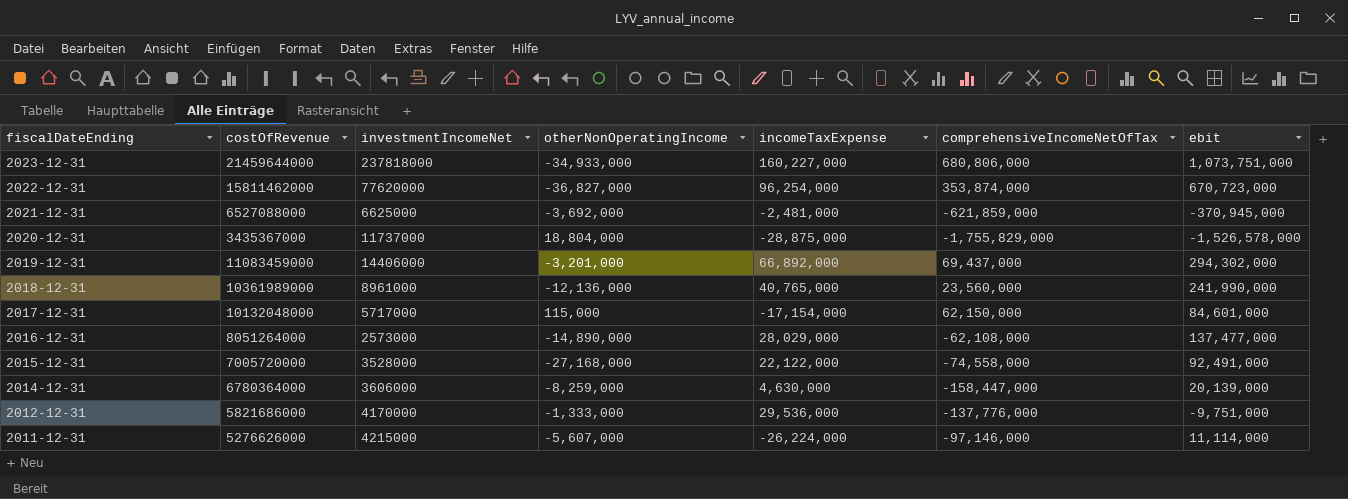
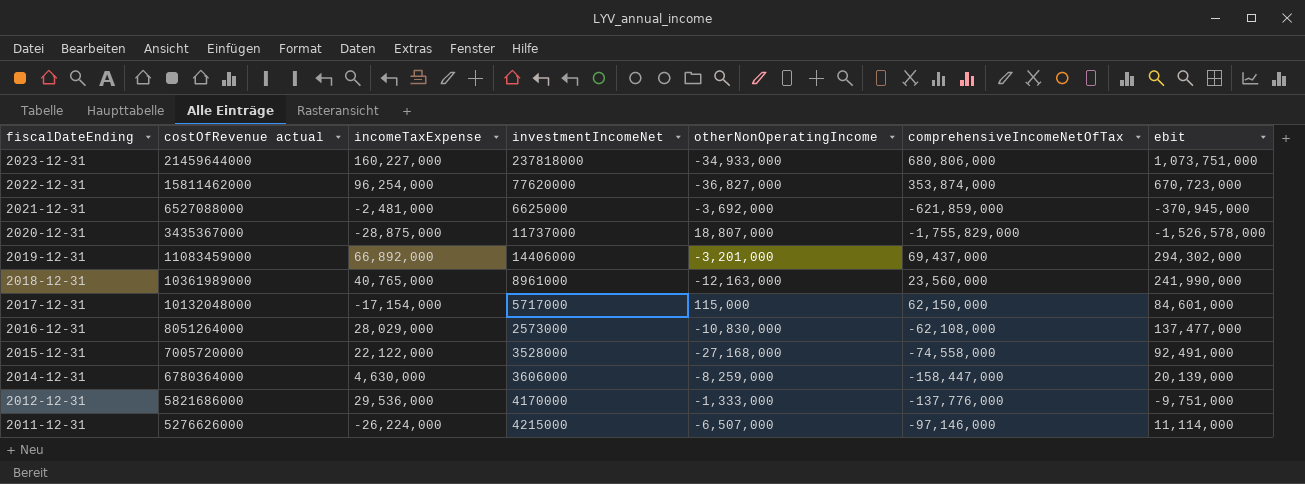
column name: costOfRevenue -> costOfRevenue actual
column incomeTaxExpense | position: 5 -> 3
2020-12-31 | otherNonOperatingIncome: 18,804,000 -> 18,807,000
2018-12-31 | otherNonOperatingIncome: -12,136,000 -> -12,163,000
2016-12-31 | otherNonOperatingIncome: -14,890,000 -> -10,830,000
2011-12-31 | otherNonOperatingIncome: -5,607,000 -> -6,507,000

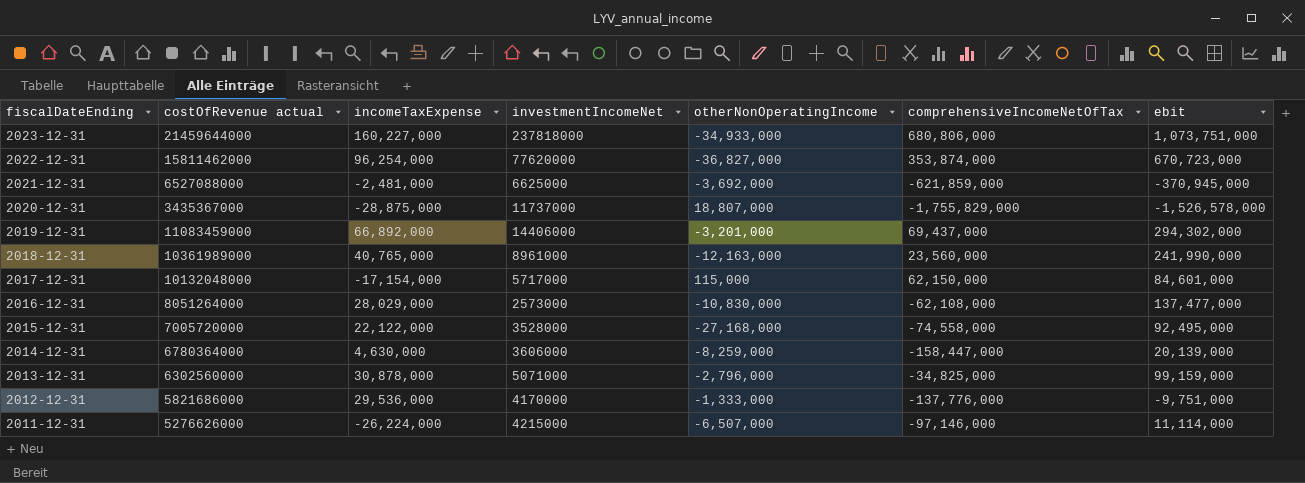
2015-12-31 | ebit: 92,491,000 -> 92,495,000
row 2013-12-31: none -> 6302560000 | 30,878,000 | 5071000 | -2,796,000 | -34,825,000 | 99,159,000

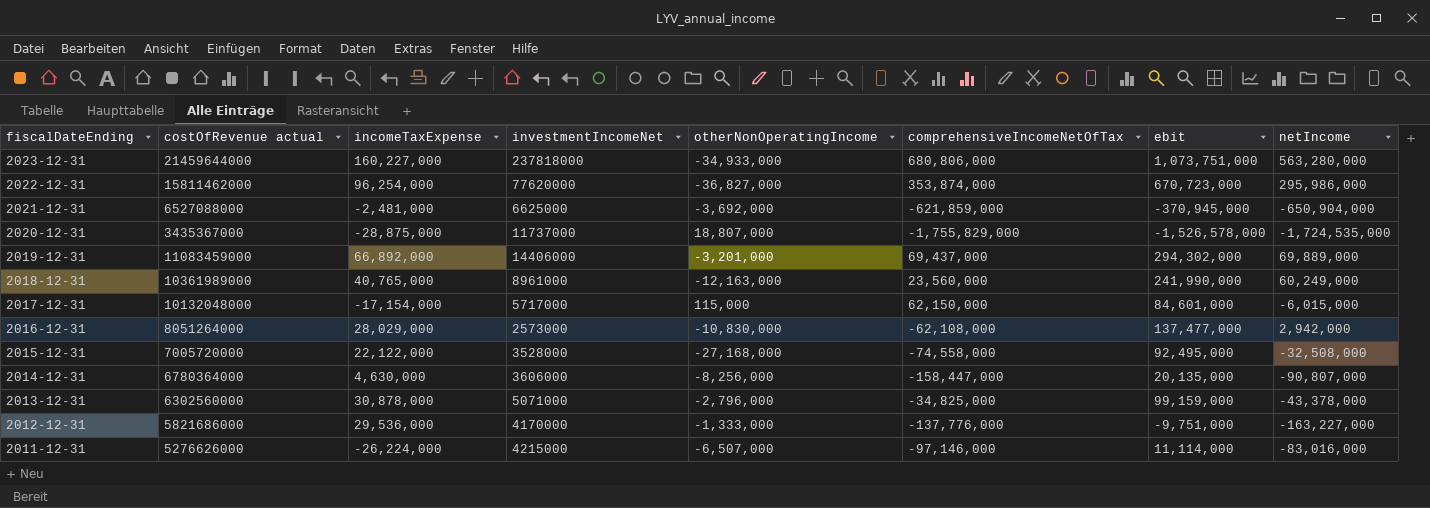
column netIncome | position: none -> 8
2014-12-31 | otherNonOperatingIncome: -8,259,000 -> -8,256,000
2014-12-31 | ebit: 20,139,000 -> 20,135,000

